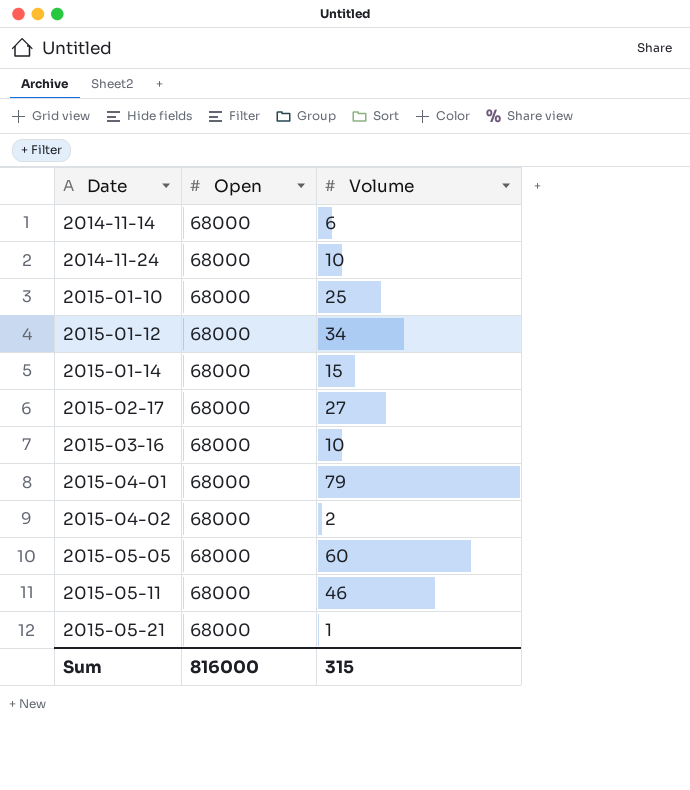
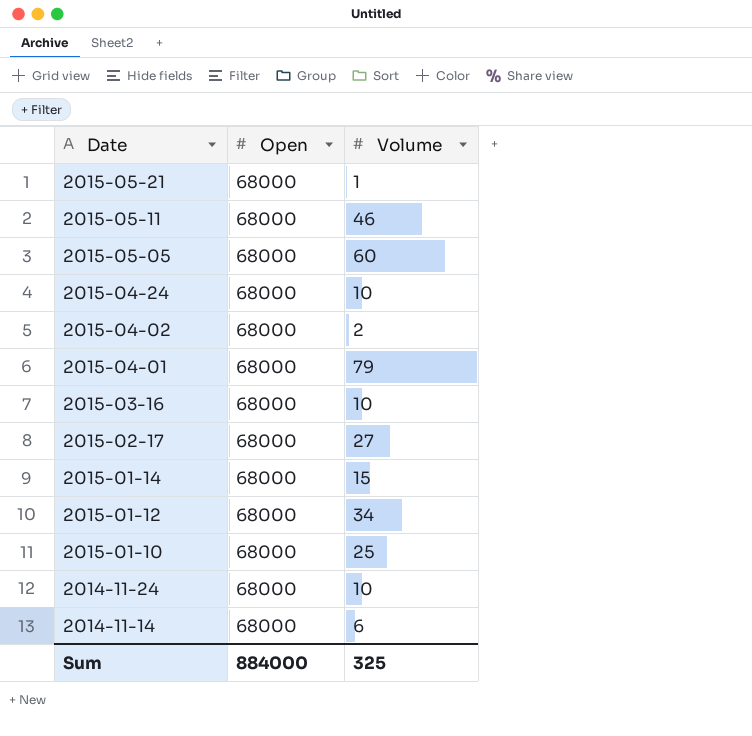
row order: Date ascending -> Date descending
row 2015-04-24: none -> 68000 | 10
Sum | Open: 816000 -> 884000
Sum | Volume: 315 -> 325

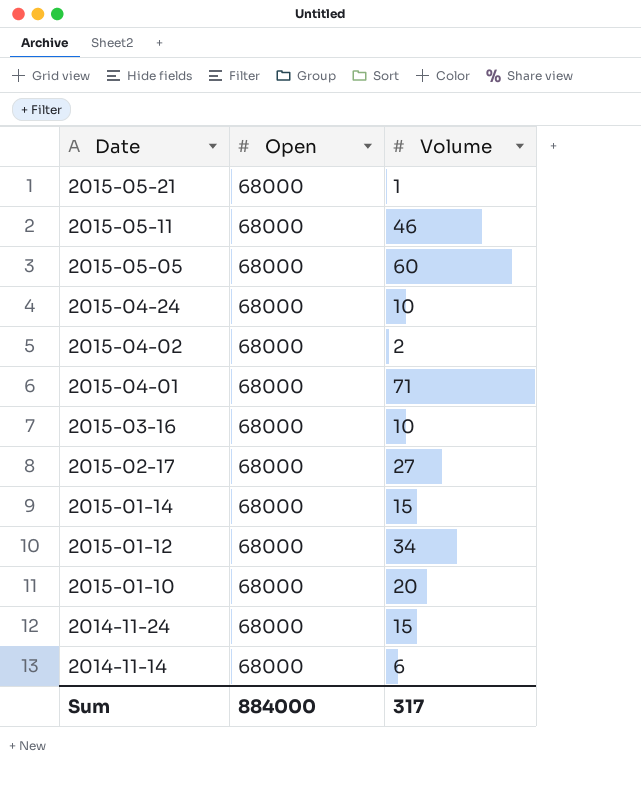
2015-04-01 | Volume: 79 -> 71
2015-01-10 | Volume: 25 -> 20
2014-11-24 | Volume: 10 -> 15
Sum | Volume: 325 -> 317

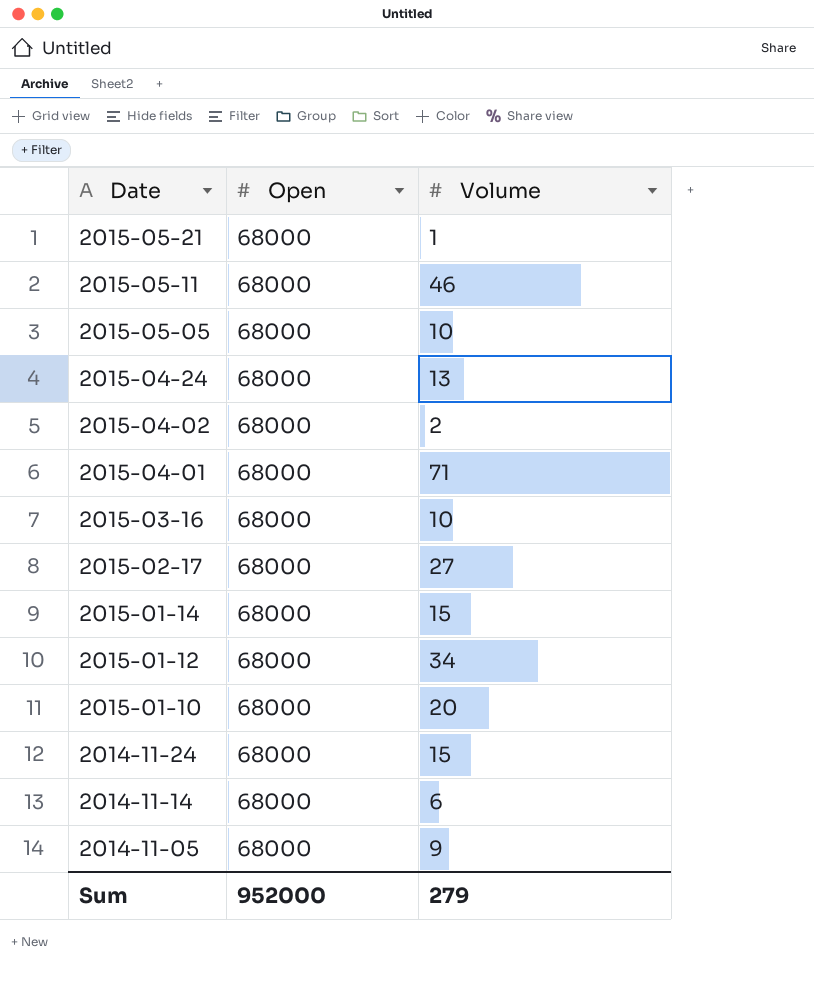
2015-05-05 | Volume: 60 -> 10
2015-04-24 | Volume: 10 -> 13
row 2014-11-05: none -> 68000 | 9
Sum | Open: 884000 -> 952000
Sum | Volume: 317 -> 279

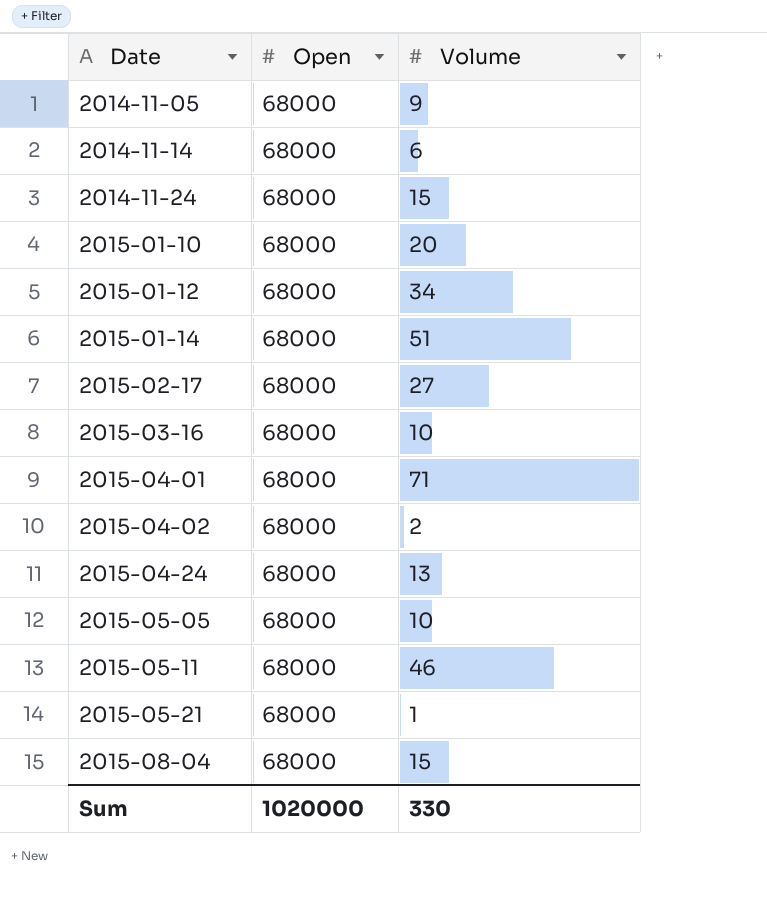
row order: Date descending -> Date ascending
2015-01-14 | Volume: 15 -> 51
row 2015-08-04: none -> 68000 | 15
Sum | Open: 952000 -> 1020000
Sum | Volume: 279 -> 330

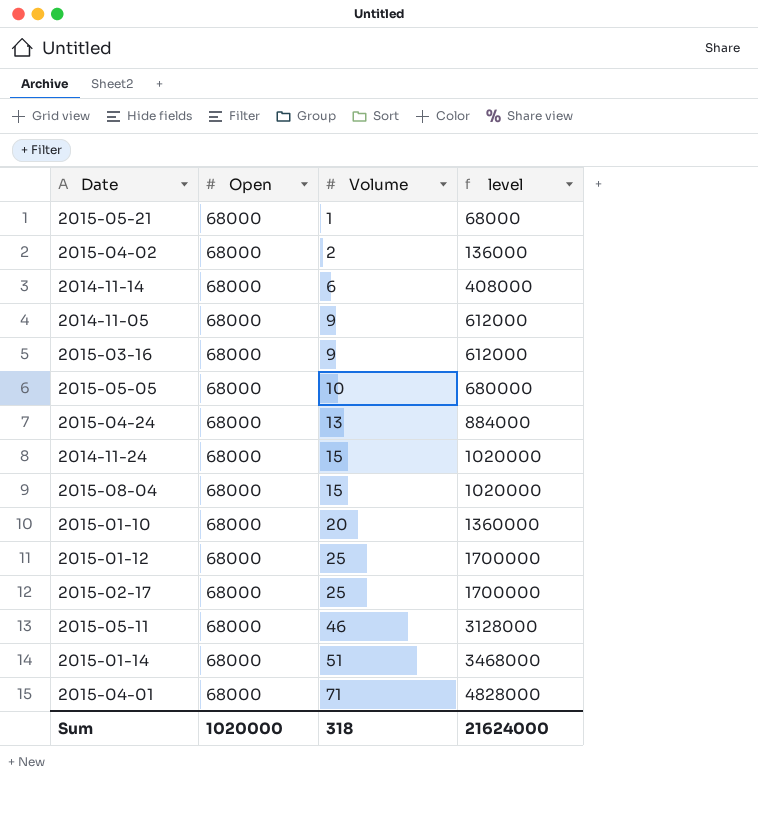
row order: Date ascending -> Volume ascending
column level | formula: none -> [Open] * [Volume]
2015-03-16 | Volume: 10 -> 9
2015-01-12 | Volume: 34 -> 25
2015-02-17 | Volume: 27 -> 25
Sum | Volume: 330 -> 318

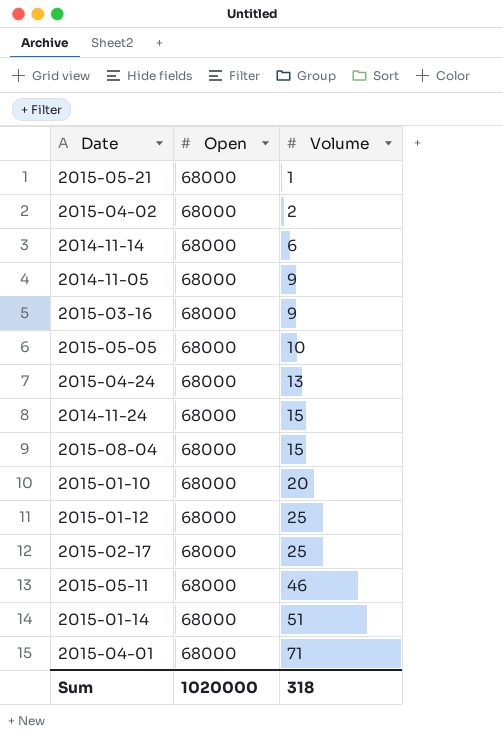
column level | formula: [Open] * [Volume] -> none

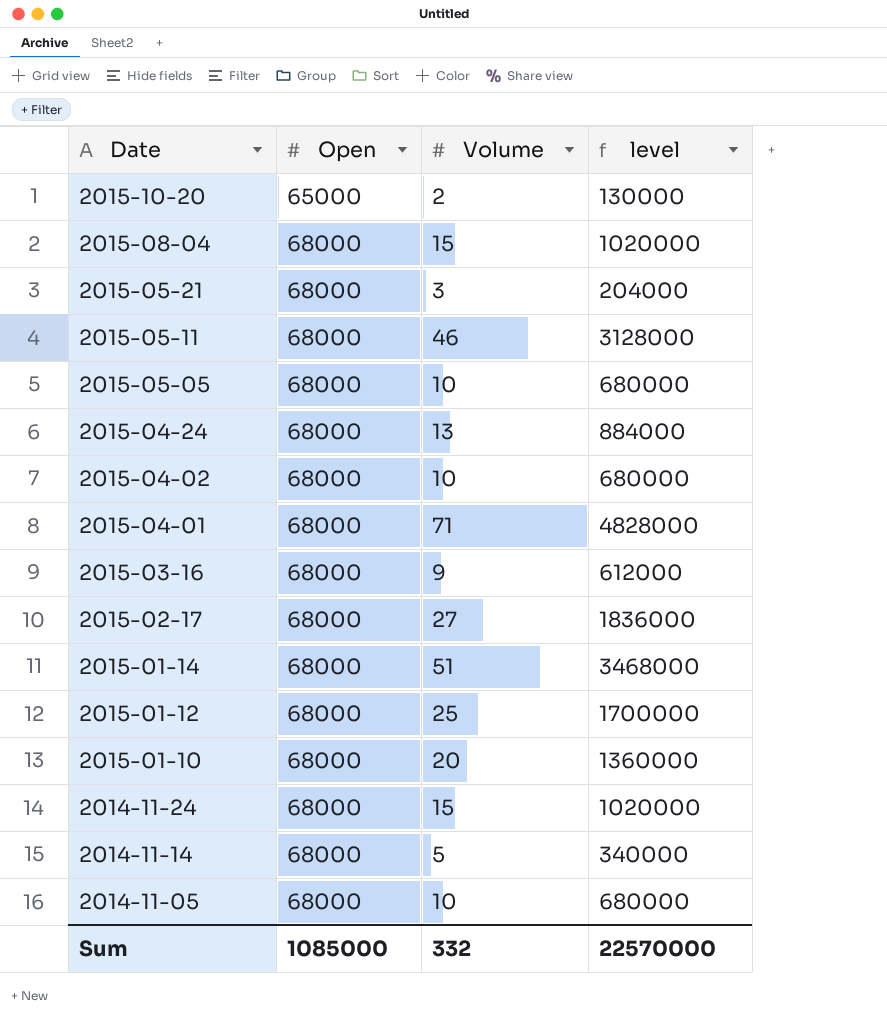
row order: Volume ascending -> Date descending
column level | formula: none -> [Open] * [Volume]
row 2015-10-20: none -> 65000 | 2 | 130000
2015-05-21 | Volume: 1 -> 3
2015-04-02 | Volume: 2 -> 10
2015-02-17 | Volume: 25 -> 27
2014-11-14 | Volume: 6 -> 5
2014-11-05 | Volume: 9 -> 10
Sum | Open: 1020000 -> 1085000
Sum | Volume: 318 -> 332

